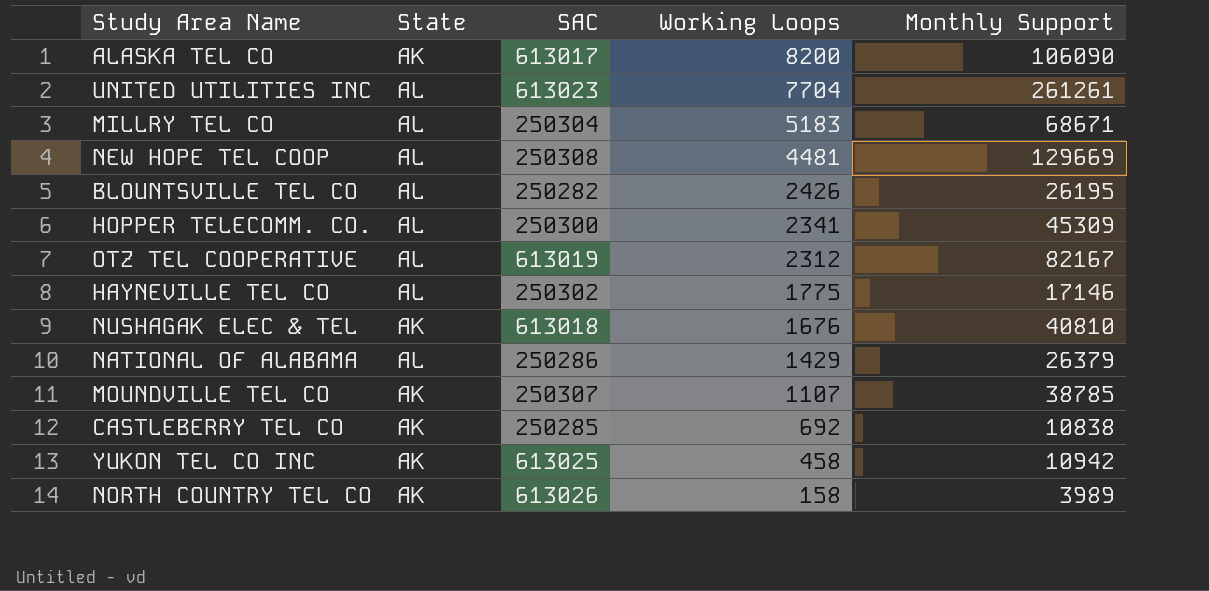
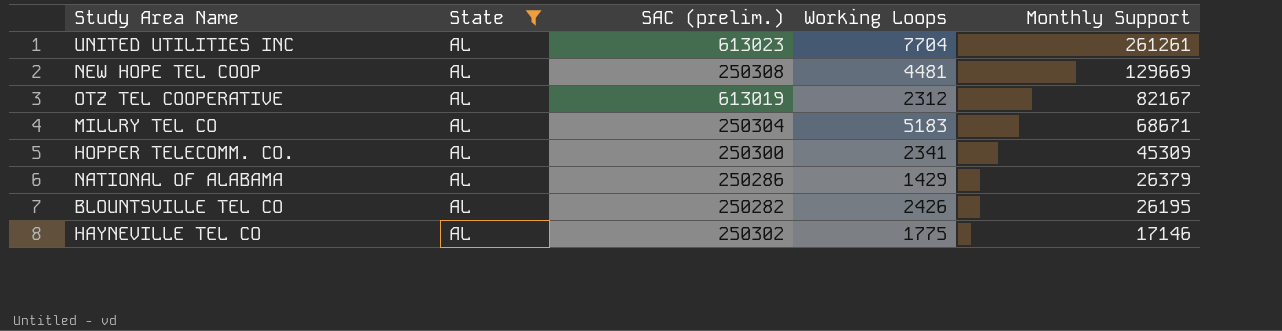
filter: none -> State = AL
row order: Working Loops descending -> Monthly Support descending
column name: SAC -> SAC (prelim.)

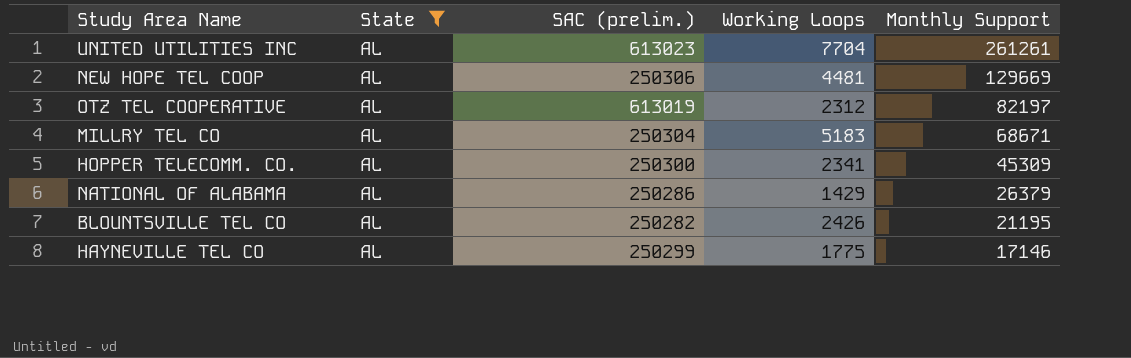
NEW HOPE TEL COOP | SAC (prelim.): 250308 -> 250306
OTZ TEL COOPERATIVE | Monthly Support: 82167 -> 82197
BLOUNTSVILLE TEL CO | Monthly Support: 26195 -> 21195
HAYNEVILLE TEL CO | SAC (prelim.): 250302 -> 250299

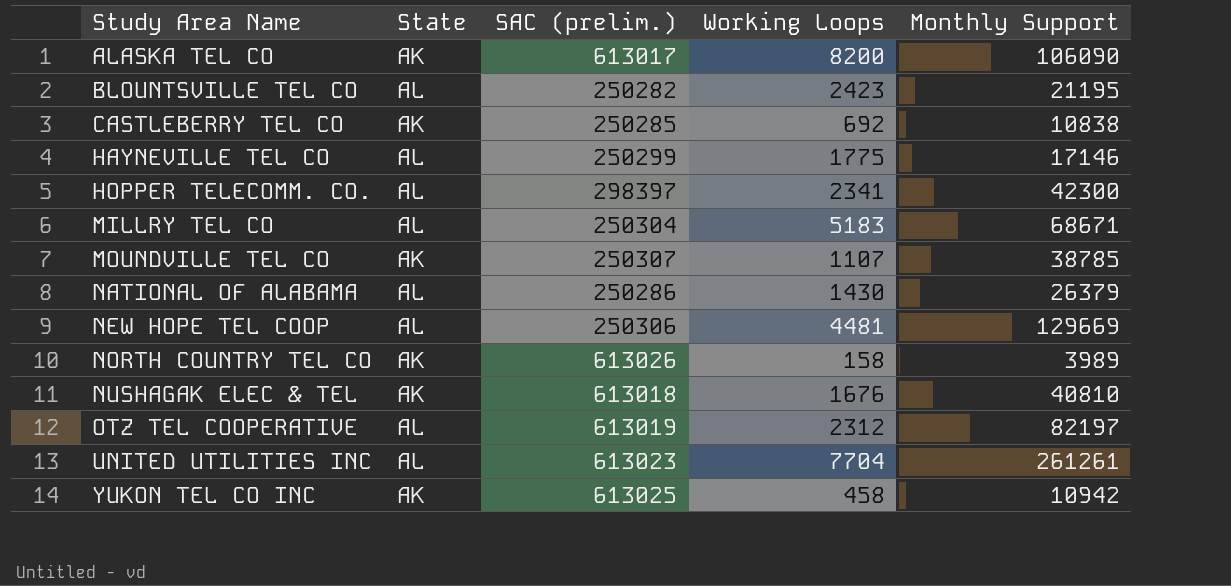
filter: State = AL -> none
row order: Monthly Support descending -> Study Area Name ascending
BLOUNTSVILLE TEL CO | Working Loops: 2426 -> 2423
HOPPER TELECOMM. CO. | SAC (prelim.): 250300 -> 298397
HOPPER TELECOMM. CO. | Monthly Support: 45309 -> 42300
NATIONAL OF ALABAMA | Working Loops: 1429 -> 1430

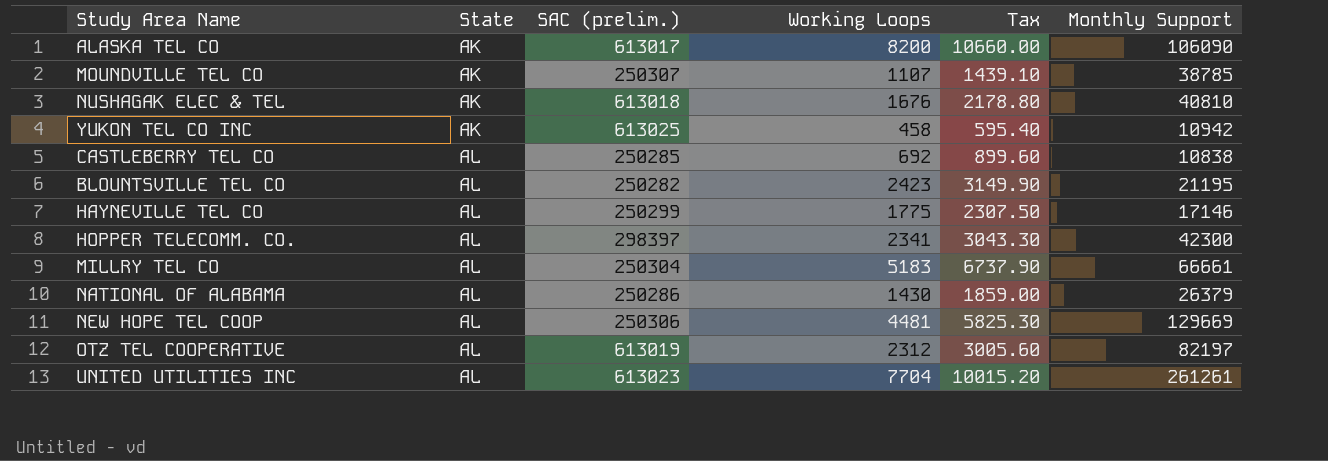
row order: Study Area Name ascending -> State ascending
column Tax | formula: none -> [Working Loops] * 1.3
row NORTH COUNTRY TEL CO: AK | 613026 | 158 | 3989 -> none
CASTLEBERRY TEL CO | State: AK -> AL
MILLRY TEL CO | Monthly Support: 68671 -> 66661

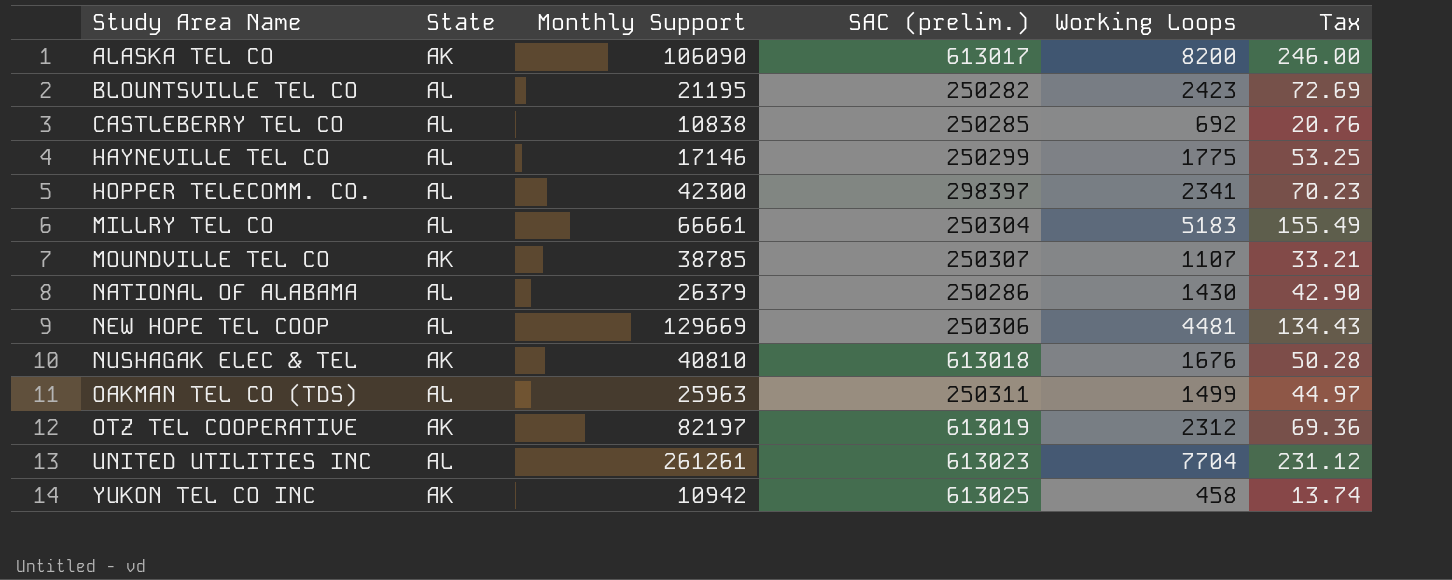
row order: State ascending -> Study Area Name ascending
column Monthly Support | position: 6 -> 3
column Tax | formula: [Working Loops] * 1.3 -> [Working Loops] * 0.03
row OAKMAN TEL CO (TDS): none -> AL | 25963 | 250311 | 1499 | 44.97
OTZ TEL COOPERATIVE | State: AL -> AK

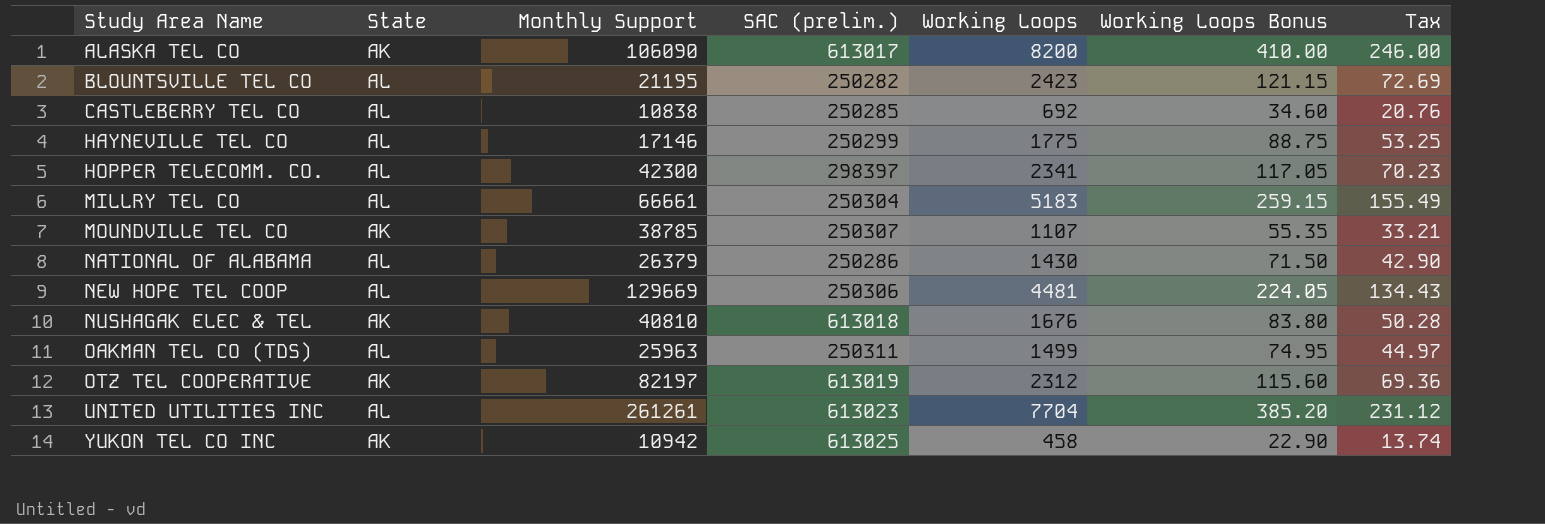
column Working Loops Bonus | formula: none -> [Working Loops] * 0.05

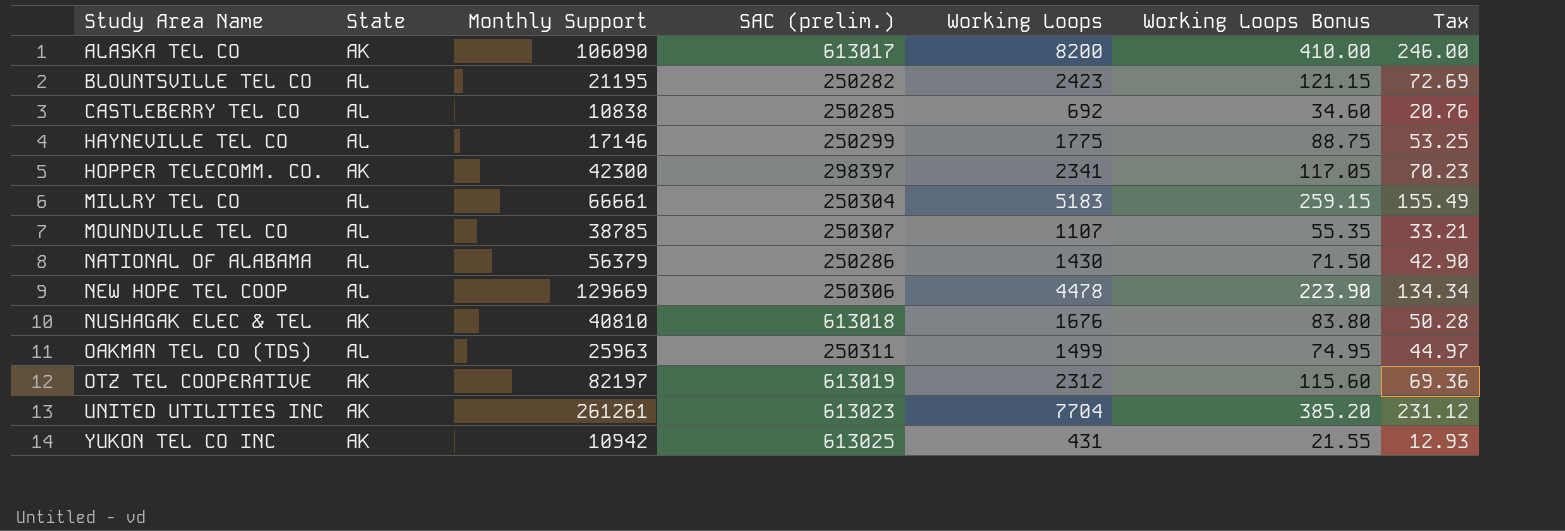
HOPPER TELECOMM. CO. | State: AL -> AK
MOUNDVILLE TEL CO | State: AK -> AL
NATIONAL OF ALABAMA | Monthly Support: 26379 -> 56379
NEW HOPE TEL COOP | Working Loops: 4481 -> 4478
NEW HOPE TEL COOP | Working Loops Bonus: 224.05 -> 223.90
NEW HOPE TEL COOP | Tax: 134.43 -> 134.34
UNITED UTILITIES INC | State: AL -> AK
YUKON TEL CO INC | Working Loops: 458 -> 431
YUKON TEL CO INC | Working Loops Bonus: 22.90 -> 21.55
YUKON TEL CO INC | Tax: 13.74 -> 12.93

